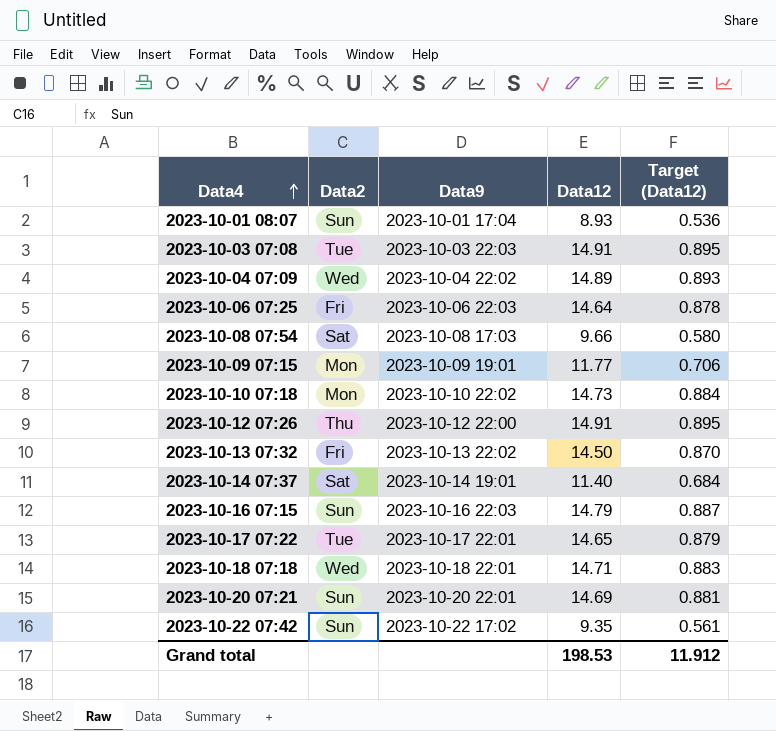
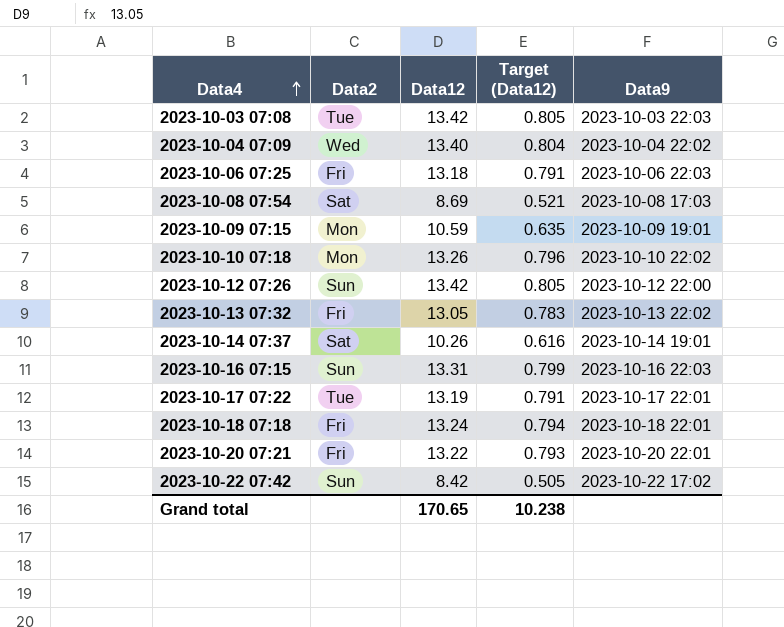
column Data9 | position: 3 -> 5
row 2023-10-01 08:07: Sun | 2023-10-01 17:04 | 8.93 | 0.536 -> none
2023-10-03 07:08 | Data12: 14.91 -> 13.42
2023-10-03 07:08 | Target (Data12): 0.895 -> 0.805
2023-10-04 07:09 | Data12: 14.89 -> 13.40
2023-10-04 07:09 | Target (Data12): 0.893 -> 0.804
2023-10-06 07:25 | Data12: 14.64 -> 13.18
2023-10-06 07:25 | Target (Data12): 0.878 -> 0.791
2023-10-08 07:54 | Data12: 9.66 -> 8.69
2023-10-08 07:54 | Target (Data12): 0.580 -> 0.521
2023-10-09 07:15 | Data12: 11.77 -> 10.59
2023-10-09 07:15 | Target (Data12): 0.706 -> 0.635
2023-10-10 07:18 | Data12: 14.73 -> 13.26
2023-10-10 07:18 | Target (Data12): 0.884 -> 0.796
2023-10-12 07:26 | Data2: Thu -> Sun
2023-10-12 07:26 | Data12: 14.91 -> 13.42
2023-10-12 07:26 | Target (Data12): 0.895 -> 0.805
2023-10-13 07:32 | Data12: 14.50 -> 13.05
2023-10-13 07:32 | Target (Data12): 0.870 -> 0.783
2023-10-14 07:37 | Data12: 11.40 -> 10.26
2023-10-14 07:37 | Target (Data12): 0.684 -> 0.616
2023-10-16 07:15 | Data12: 14.79 -> 13.31
2023-10-16 07:15 | Target (Data12): 0.887 -> 0.799
2023-10-17 07:22 | Data12: 14.65 -> 13.19
2023-10-17 07:22 | Target (Data12): 0.879 -> 0.791
2023-10-18 07:18 | Data2: Wed -> Fri
2023-10-18 07:18 | Data12: 14.71 -> 13.24
2023-10-18 07:18 | Target (Data12): 0.883 -> 0.794
2023-10-20 07:21 | Data2: Sun -> Fri
2023-10-20 07:21 | Data12: 14.69 -> 13.22
2023-10-20 07:21 | Target (Data12): 0.881 -> 0.793
2023-10-22 07:42 | Data12: 9.35 -> 8.42
2023-10-22 07:42 | Target (Data12): 0.561 -> 0.505
Grand total | Data12: 198.53 -> 170.65
Grand total | Target (Data12): 11.912 -> 10.238

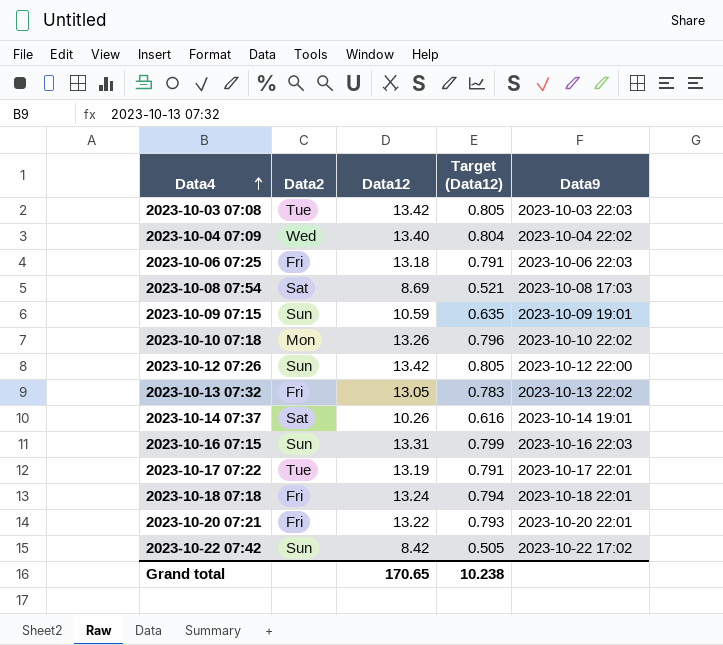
2023-10-09 07:15 | Data2: Mon -> Sun

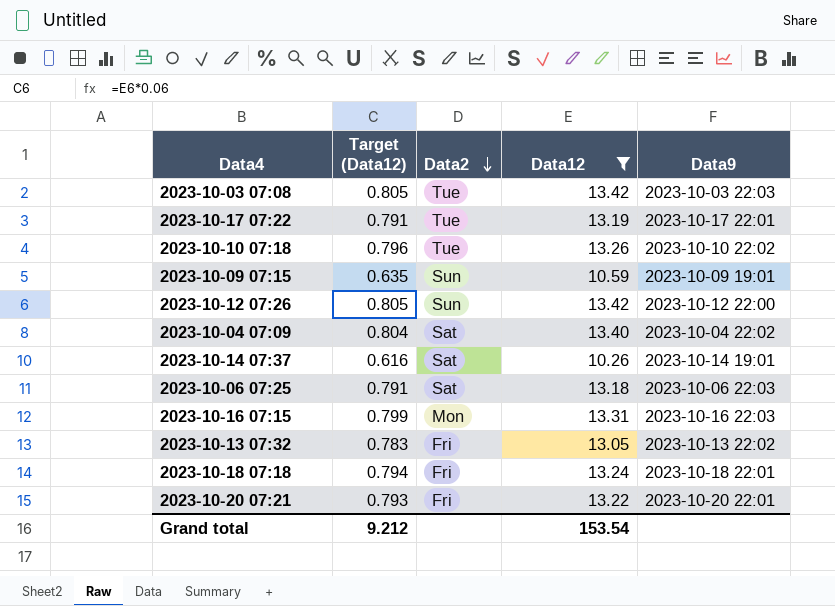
filter: none -> Data12 >= 10.26
row order: Data4 ascending -> Data2 descending
column Target (Data12) | position: 4 -> 2
2023-10-10 07:18 | Data2: Mon -> Tue
2023-10-04 07:09 | Data2: Wed -> Sat
2023-10-06 07:25 | Data2: Fri -> Sat
2023-10-16 07:15 | Data2: Sun -> Mon
Grand total | Target (Data12): 10.238 -> 9.212
Grand total | Data12: 170.65 -> 153.54

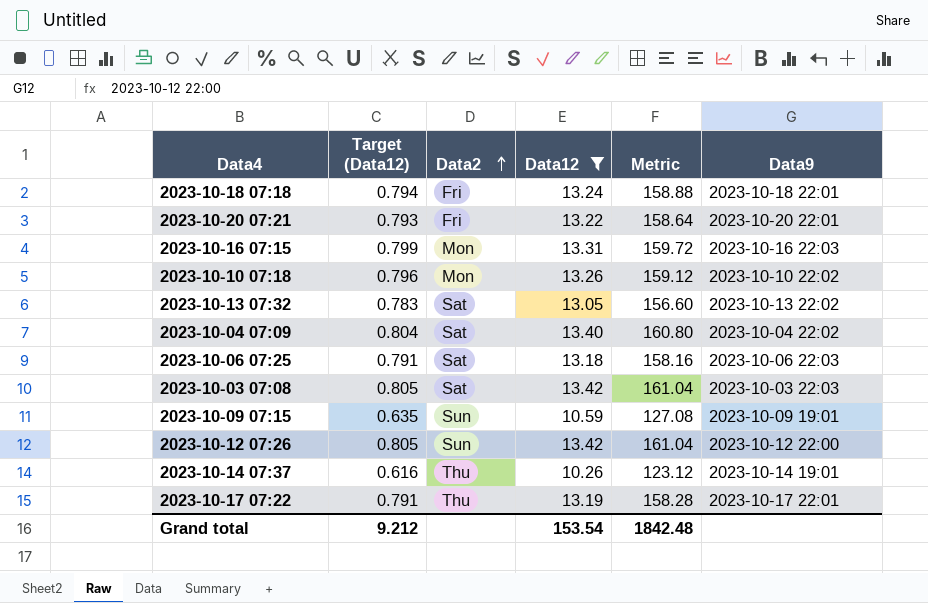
row order: Data2 descending -> Data2 ascending
column Metric | formula: none -> [Data12] * 12
2023-10-10 07:18 | Data2: Tue -> Mon
2023-10-13 07:32 | Data2: Fri -> Sat
2023-10-03 07:08 | Data2: Tue -> Sat
2023-10-14 07:37 | Data2: Sat -> Thu
2023-10-17 07:22 | Data2: Tue -> Thu

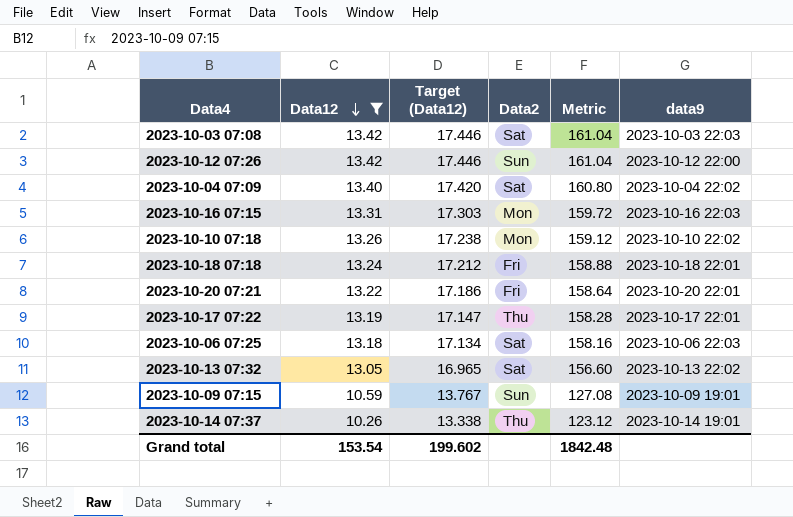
row order: Data2 ascending -> Data12 descending
column Data12 | position: 4 -> 2
column Target (Data12) | formula: [Data12] * 0.06 -> [Data12] * 1.3
column name: Data9 -> data9
Grand total | Target (Data12): 9.212 -> 199.602

